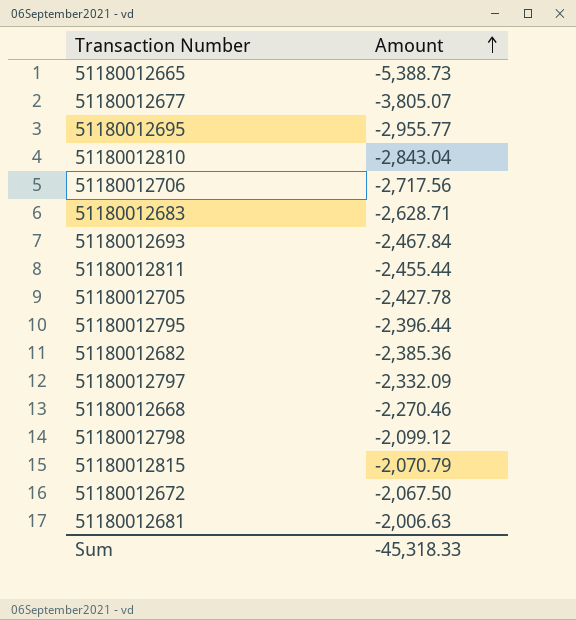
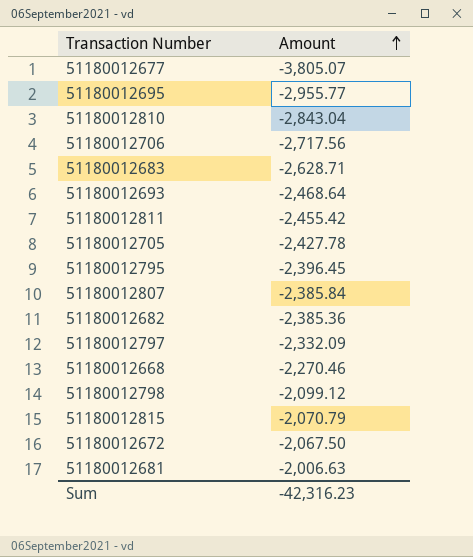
row 51180012665: -5,388.73 -> none
51180012693 | Amount: -2,467.84 -> -2,468.64
51180012811 | Amount: -2,455.44 -> -2,455.42
51180012795 | Amount: -2,396.44 -> -2,396.45
row 51180012807: none -> -2,385.84
Sum | Amount: -45,318.33 -> -42,316.23

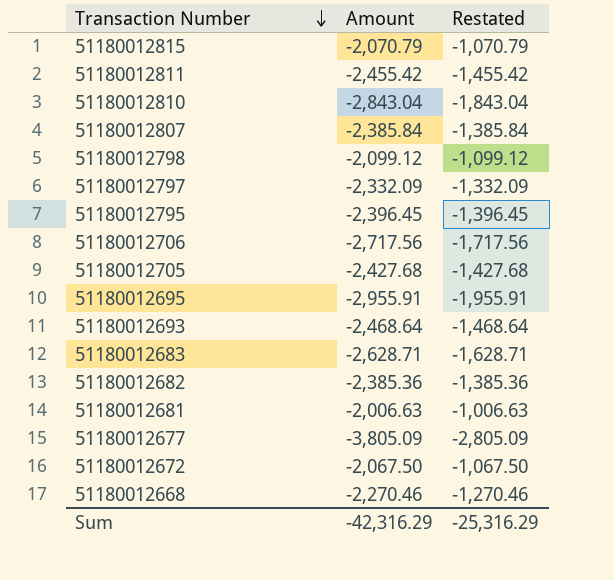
row order: Amount ascending -> Transaction Number descending
column Restated | formula: none -> [Amount] + 1000
51180012705 | Amount: -2,427.78 -> -2,427.68
51180012695 | Amount: -2,955.77 -> -2,955.91
51180012677 | Amount: -3,805.07 -> -3,805.09
Sum | Amount: -42,316.23 -> -42,316.29

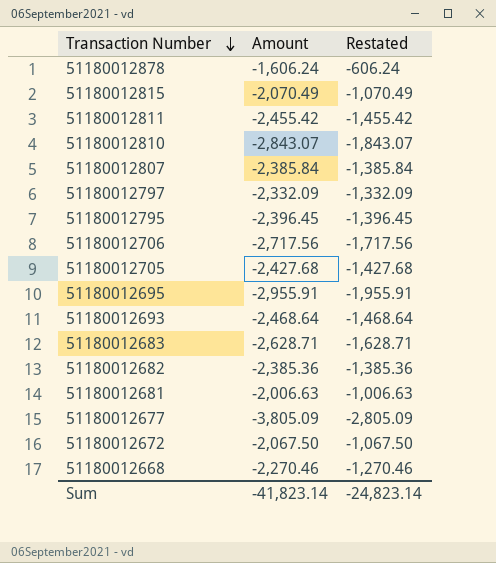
row 51180012798: -2,099.12 | -1,099.12 -> none
row 51180012878: none -> -1,606.24 | -606.24
51180012815 | Amount: -2,070.79 -> -2,070.49
51180012815 | Restated: -1,070.79 -> -1,070.49
51180012810 | Amount: -2,843.04 -> -2,843.07
51180012810 | Restated: -1,843.04 -> -1,843.07
Sum | Amount: -42,316.29 -> -41,823.14
Sum | Restated: -25,316.29 -> -24,823.14

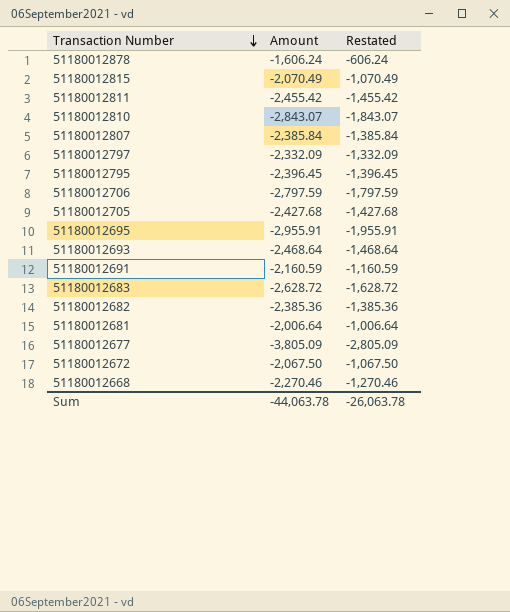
51180012706 | Amount: -2,717.56 -> -2,797.59
51180012706 | Restated: -1,717.56 -> -1,797.59
row 51180012691: none -> -2,160.59 | -1,160.59
51180012683 | Amount: -2,628.71 -> -2,628.72
51180012683 | Restated: -1,628.71 -> -1,628.72
51180012681 | Amount: -2,006.63 -> -2,006.64
51180012681 | Restated: -1,006.63 -> -1,006.64
Sum | Amount: -41,823.14 -> -44,063.78
Sum | Restated: -24,823.14 -> -26,063.78

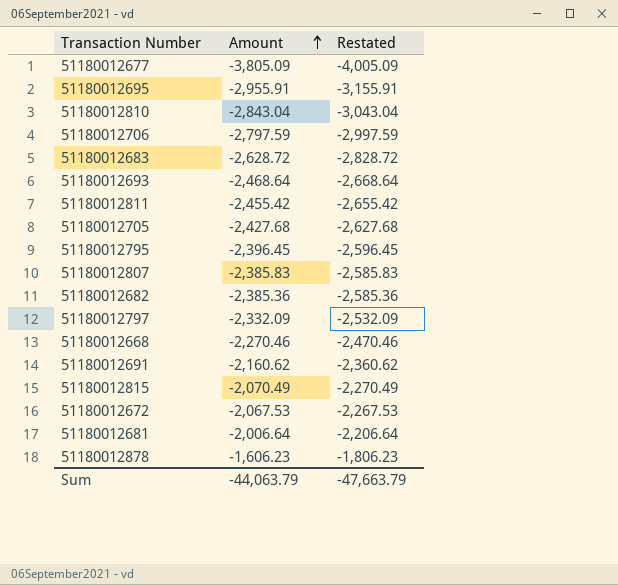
row order: Transaction Number descending -> Amount ascending
column Restated | formula: [Amount] + 1000 -> [Amount] - 200
51180012810 | Amount: -2,843.07 -> -2,843.04
51180012807 | Amount: -2,385.84 -> -2,385.83
51180012691 | Amount: -2,160.59 -> -2,160.62
51180012672 | Amount: -2,067.50 -> -2,067.53
51180012878 | Amount: -1,606.24 -> -1,606.23
Sum | Amount: -44,063.78 -> -44,063.79
Sum | Restated: -26,063.78 -> -47,663.79

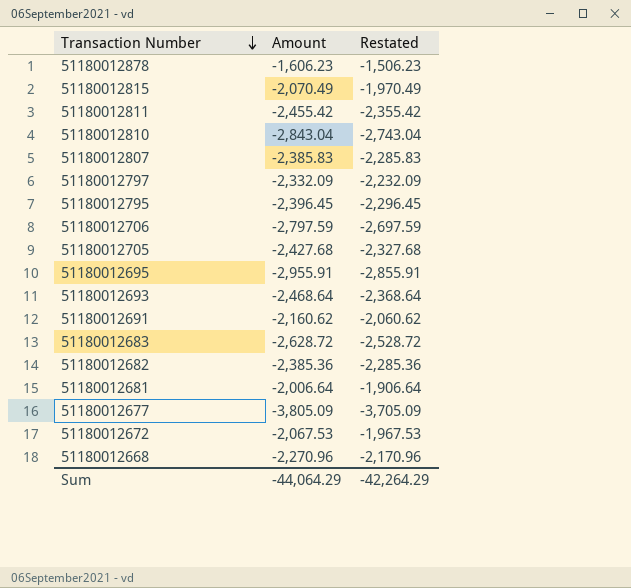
row order: Amount ascending -> Transaction Number descending
column Restated | formula: [Amount] - 200 -> [Amount] + 100
51180012668 | Amount: -2,270.46 -> -2,270.96
Sum | Amount: -44,063.79 -> -44,064.29
Sum | Restated: -47,663.79 -> -42,264.29

